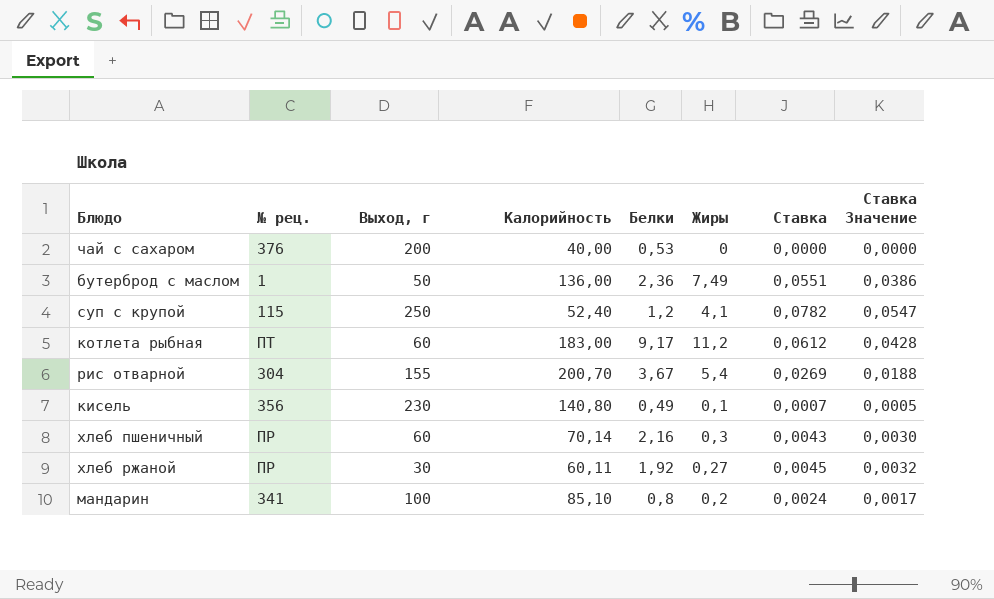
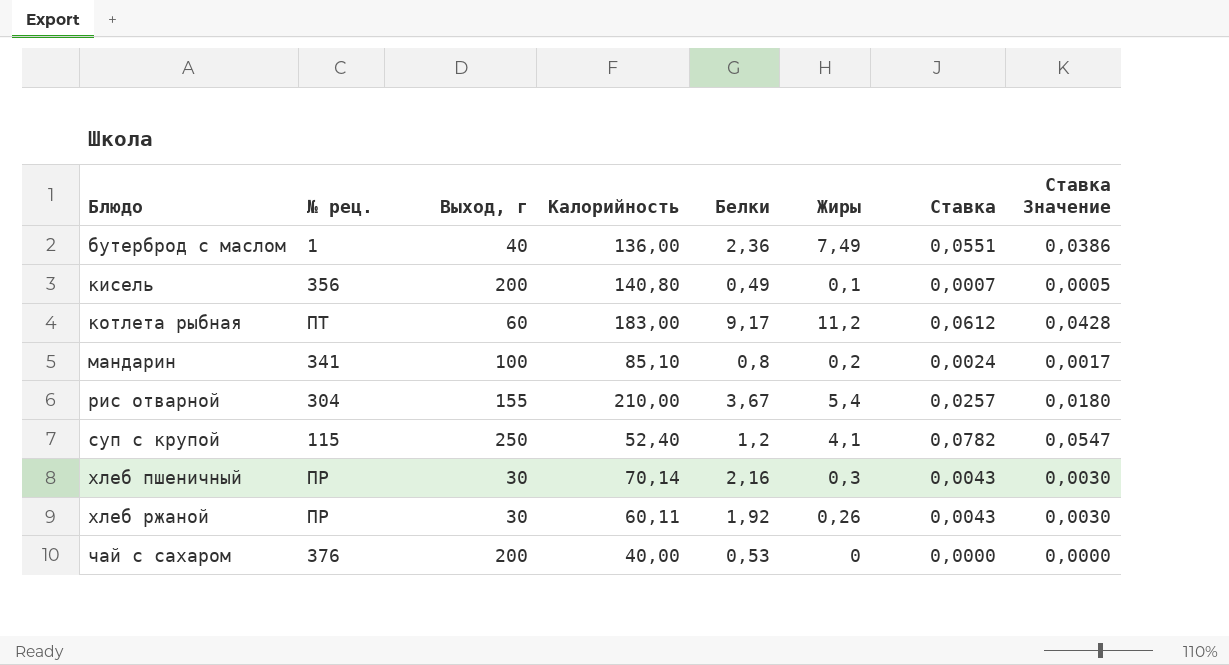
row order: none -> Блюдо ascending
бутерброд с маслом | Выход, г: 50 -> 40
кисель | Выход, г: 230 -> 200
рис отварной | Калорийность: 200,70 -> 210,00
рис отварной | Ставка: 0,0269 -> 0,0257
рис отварной | Ставка Значение: 0,0188 -> 0,0180
хлеб пшеничный | Выход, г: 60 -> 30
хлеб ржаной | Жиры: 0,27 -> 0,26
хлеб ржаной | Ставка: 0,0045 -> 0,0043
хлеб ржаной | Ставка Значение: 0,0032 -> 0,0030

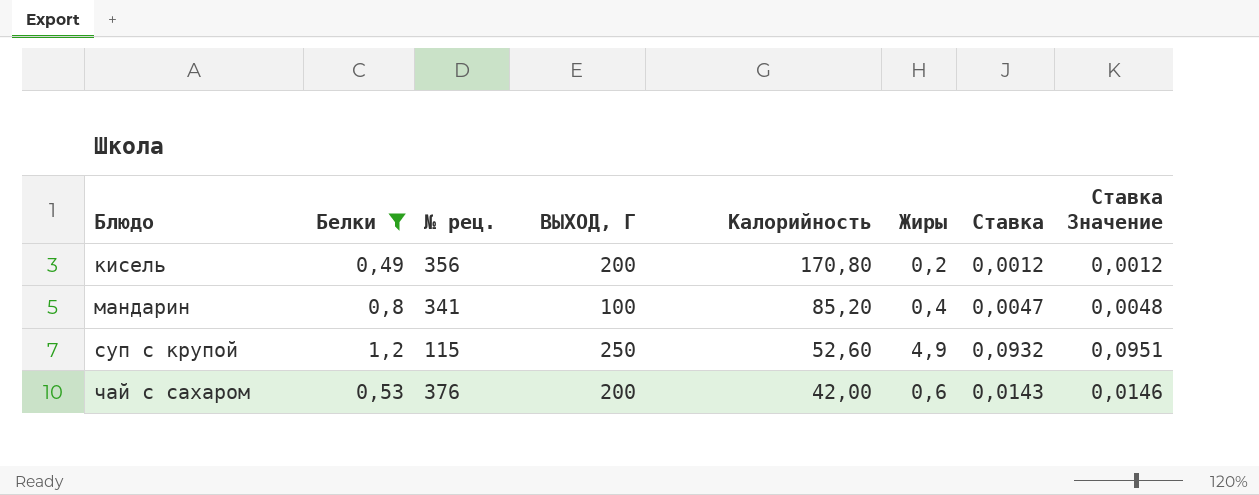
filter: none -> Белки <= 1,2
column Белки | position: 5 -> 2
column name: Выход, г -> ВЫХОД, Г
column Ставка Значение | formula: [Ставка] * 0,7 -> [Ставка] * 1,02
кисель | Калорийность: 140,80 -> 170,80
кисель | Жиры: 0,1 -> 0,2
кисель | Ставка: 0,0007 -> 0,0012
мандарин | Калорийность: 85,10 -> 85,20
мандарин | Жиры: 0,2 -> 0,4
мандарин | Ставка: 0,0024 -> 0,0047
суп с крупой | Калорийность: 52,40 -> 52,60
суп с крупой | Жиры: 4,1 -> 4,9
суп с крупой | Ставка: 0,0782 -> 0,0932
чай с сахаром | Калорийность: 40,00 -> 42,00
чай с сахаром | Жиры: 0 -> 0,6
чай с сахаром | Ставка: 0,0000 -> 0,0143

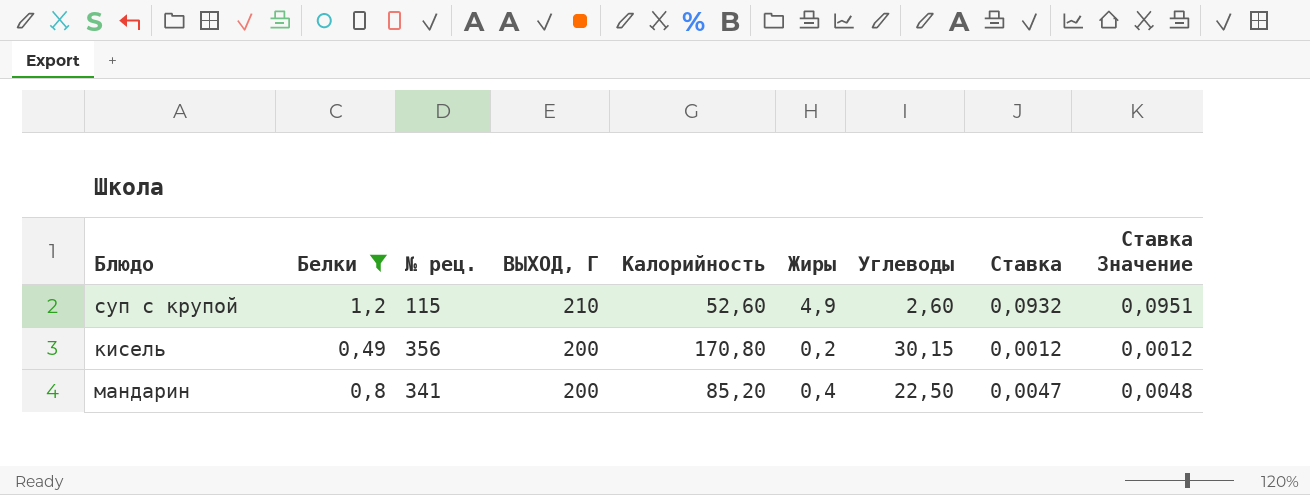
row order: Блюдо ascending -> ВЫХОД, Г descending
column Углеводы | position: none -> 7
row чай с сахаром: 0,53 | 376 | 200 | 42,00 | 0,6 | 0,0143 | 0,0146 -> none
суп с крупой | ВЫХОД, Г: 250 -> 210
мандарин | ВЫХОД, Г: 100 -> 200

